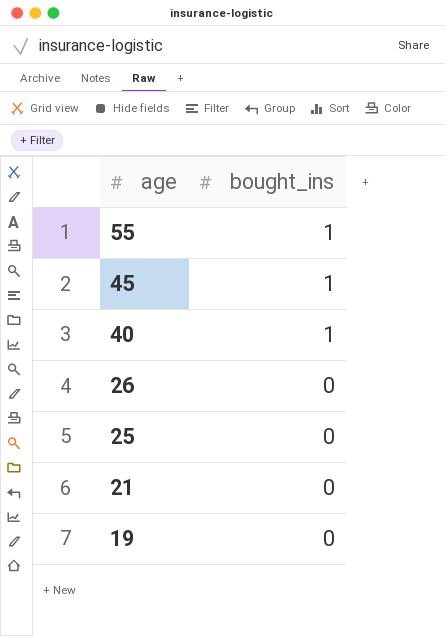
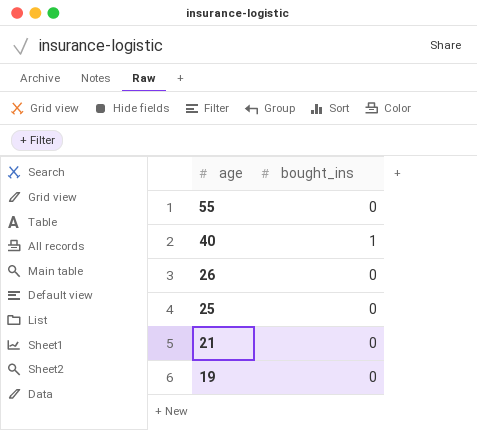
row 45: 1 -> none
55 | bought_ins: 1 -> 0

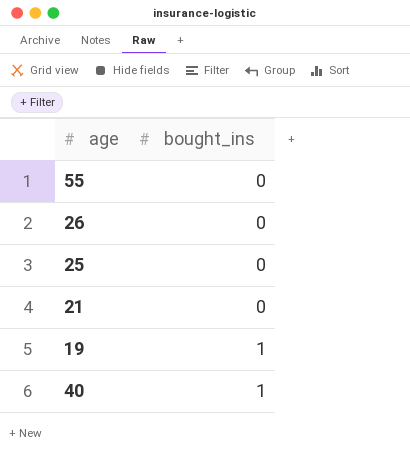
row order: age descending -> bought_ins ascending
19 | bought_ins: 0 -> 1

